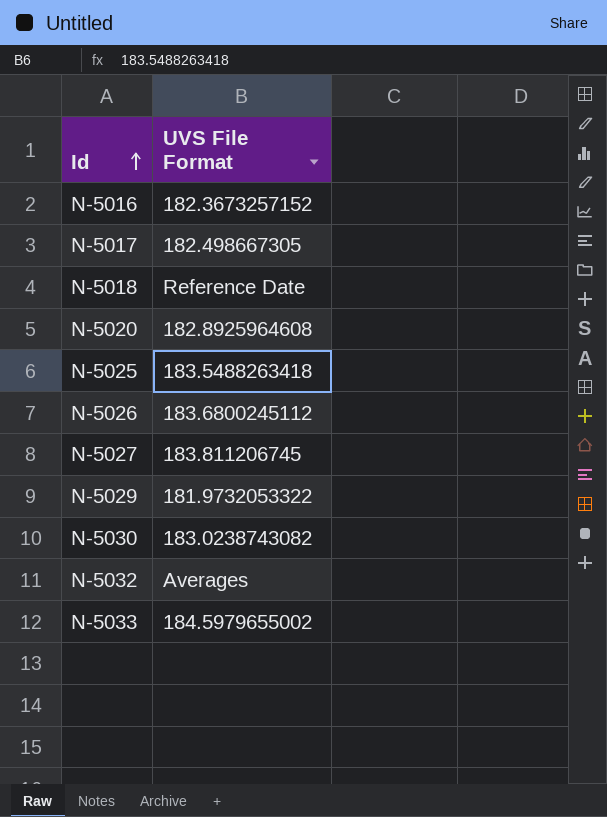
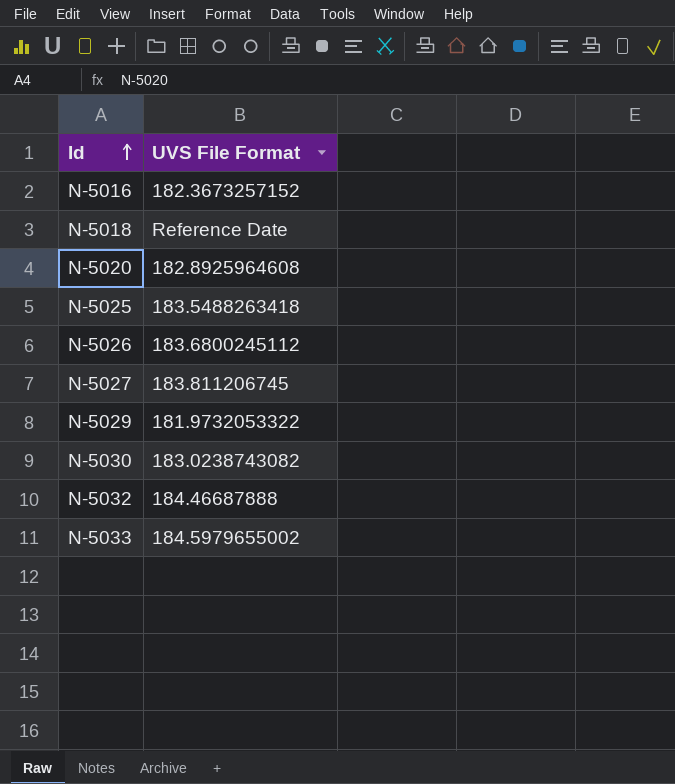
row N-5017: 182.498667305 -> none
N-5032 | UVS File Format: Averages -> 184.46687888

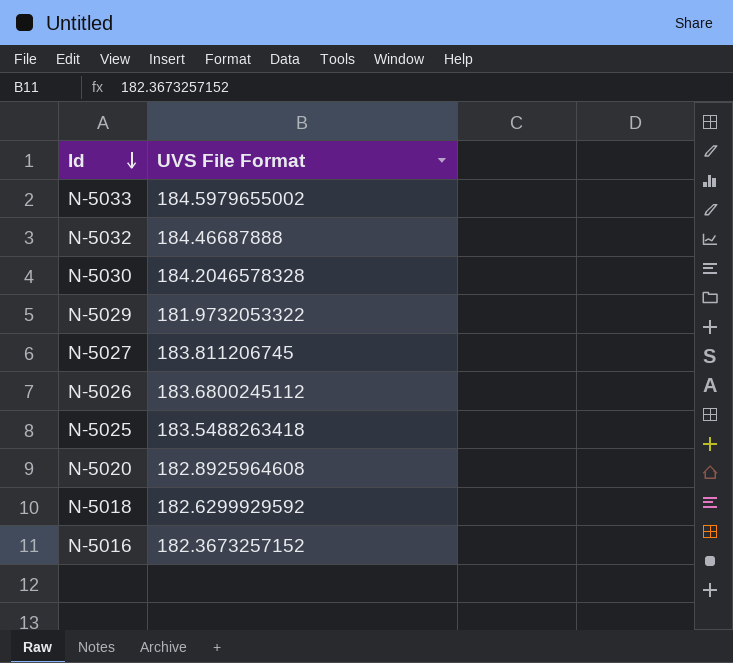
row order: Id ascending -> Id descending
N-5030 | UVS File Format: 183.0238743082 -> 184.2046578328
N-5018 | UVS File Format: Reference Date -> 182.6299929592

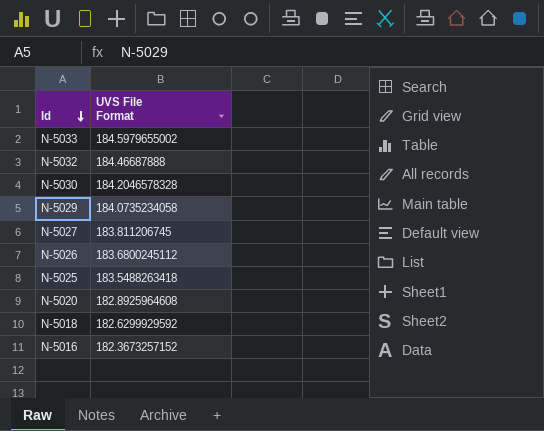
N-5029 | UVS File Format: 181.9732053322 -> 184.0735234058

